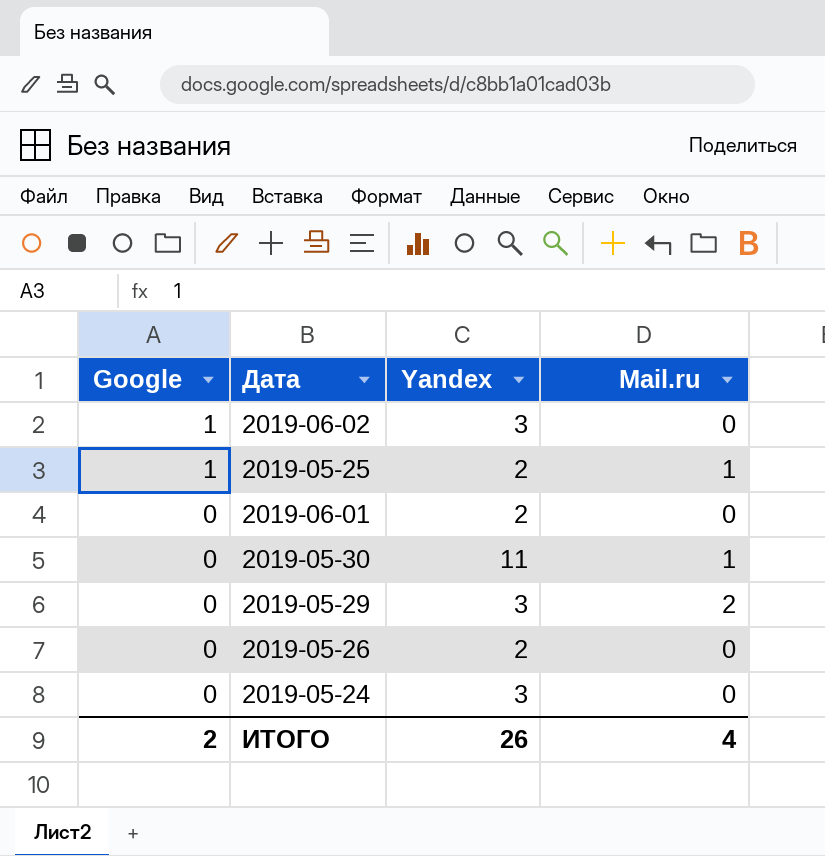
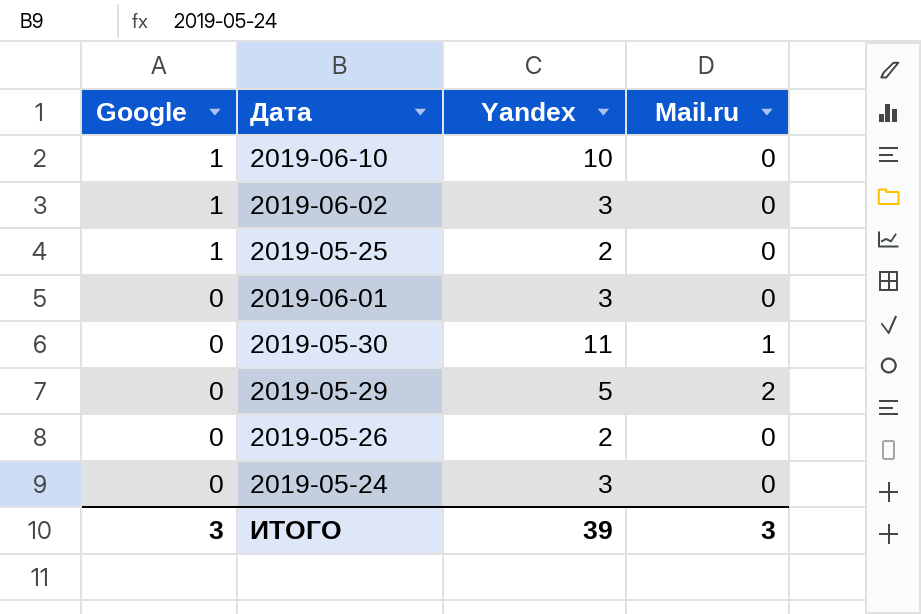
row 2019-06-10: none -> 1 | 10 | 0
2019-05-25 | Mail.ru: 1 -> 0
2019-06-01 | Yandex: 2 -> 3
2019-05-29 | Yandex: 3 -> 5
ИТОГО | Google: 2 -> 3
ИТОГО | Yandex: 26 -> 39
ИТОГО | Mail.ru: 4 -> 3

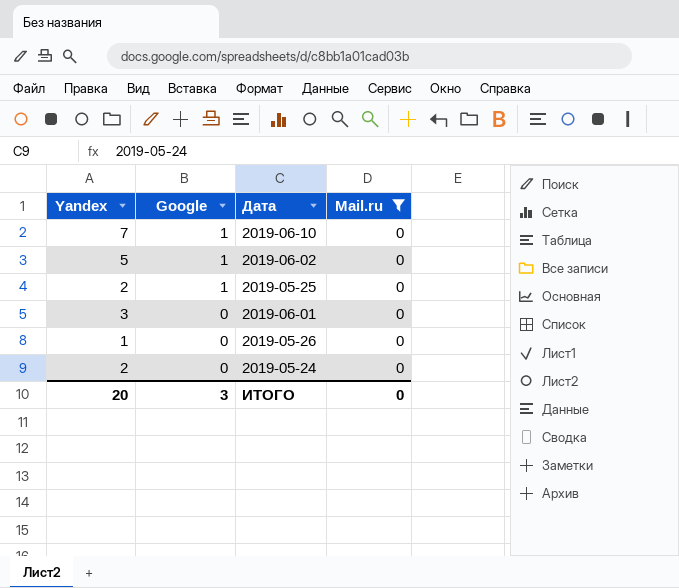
filter: none -> Mail.ru = 0
column Yandex | position: 3 -> 1
2019-06-10 | Yandex: 10 -> 7
2019-06-02 | Yandex: 3 -> 5
2019-05-26 | Yandex: 2 -> 1
2019-05-24 | Yandex: 3 -> 2
ИТОГО | Yandex: 39 -> 20
ИТОГО | Mail.ru: 3 -> 0

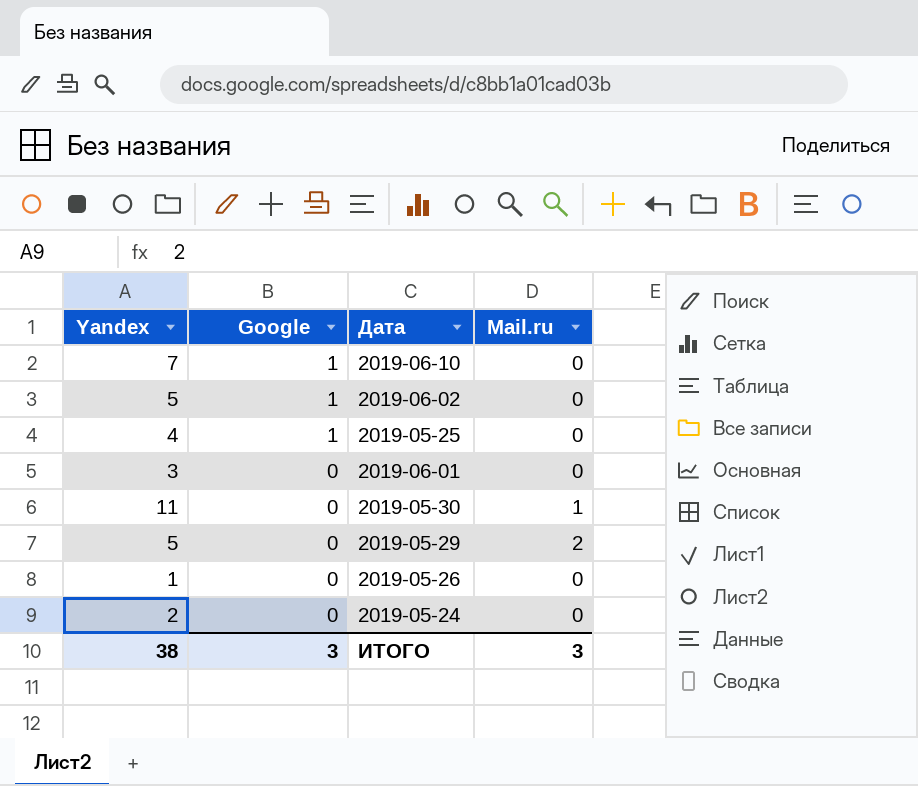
filter: Mail.ru = 0 -> none
2019-05-25 | Yandex: 2 -> 4
ИТОГО | Yandex: 20 -> 38
ИТОГО | Mail.ru: 0 -> 3

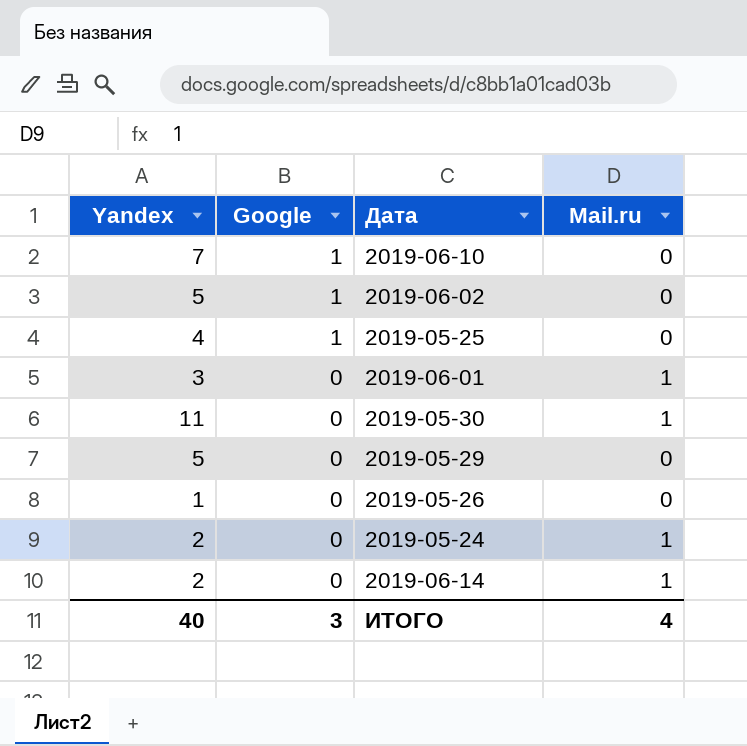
2019-06-01 | Mail.ru: 0 -> 1
2019-05-29 | Mail.ru: 2 -> 0
2019-05-24 | Mail.ru: 0 -> 1
row 2019-06-14: none -> 2 | 0 | 1
ИТОГО | Yandex: 38 -> 40
ИТОГО | Mail.ru: 3 -> 4

